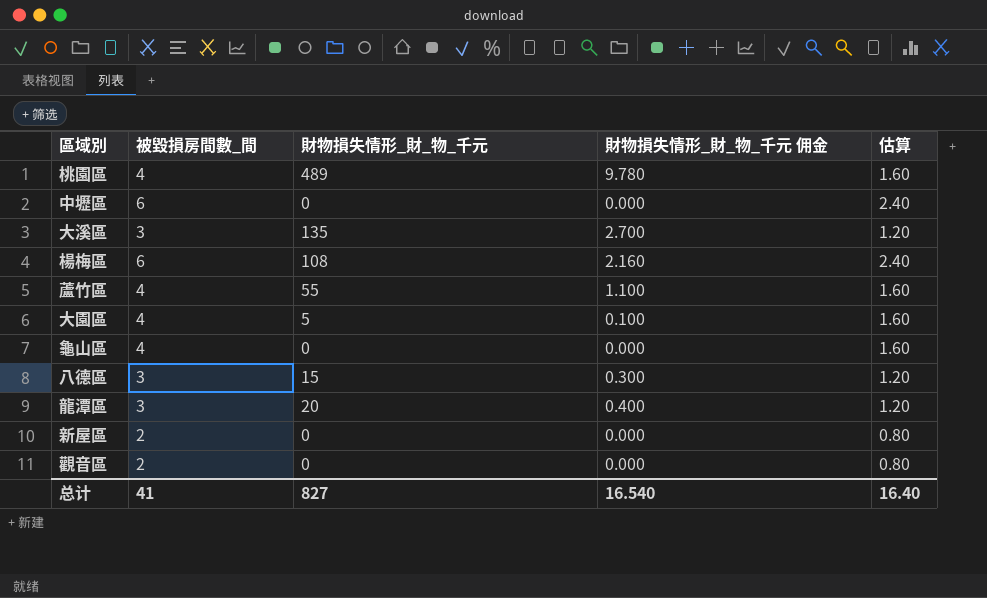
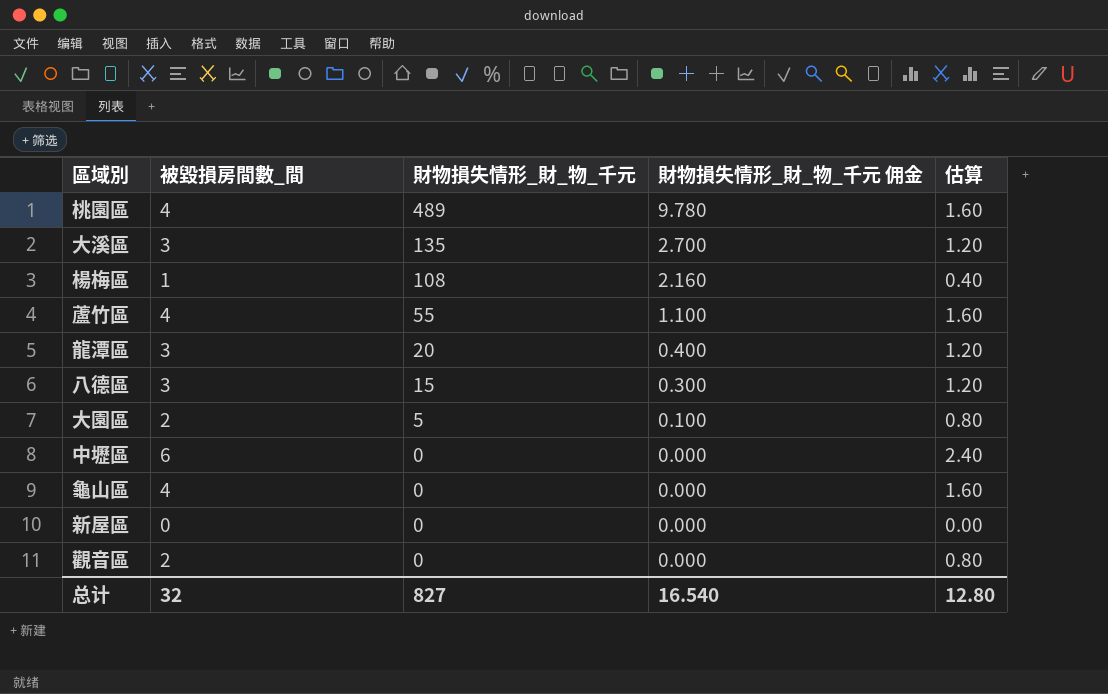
row order: none -> 財物損失情形_財_物_千元 descending
楊梅區 | 被毀損房間數_間: 6 -> 1
楊梅區 | 估算: 2.40 -> 0.40
大園區 | 被毀損房間數_間: 4 -> 2
大園區 | 估算: 1.60 -> 0.80
新屋區 | 被毀損房間數_間: 2 -> 0
新屋區 | 估算: 0.80 -> 0.00
总计 | 被毀損房間數_間: 41 -> 32
总计 | 估算: 16.40 -> 12.80

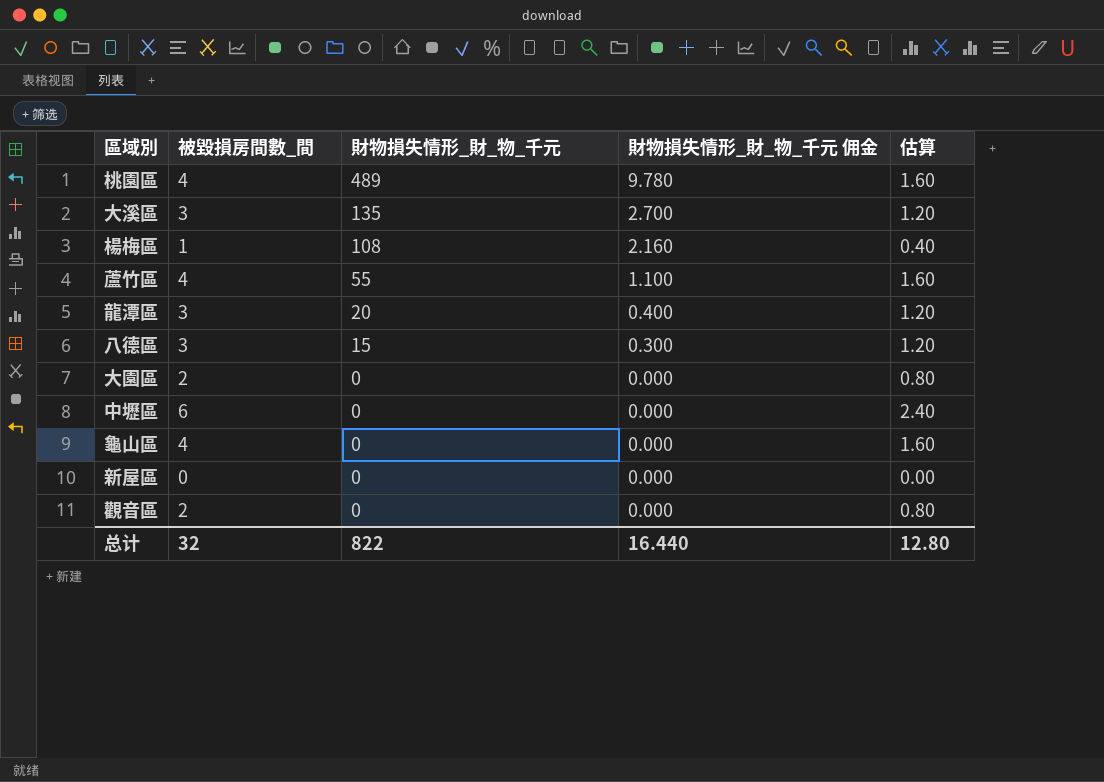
大園區 | 財物損失情形_財_物_千元: 5 -> 0
大園區 | 財物損失情形_財_物_千元 佣金: 0.100 -> 0.000
总计 | 財物損失情形_財_物_千元: 827 -> 822
总计 | 財物損失情形_財_物_千元 佣金: 16.540 -> 16.440

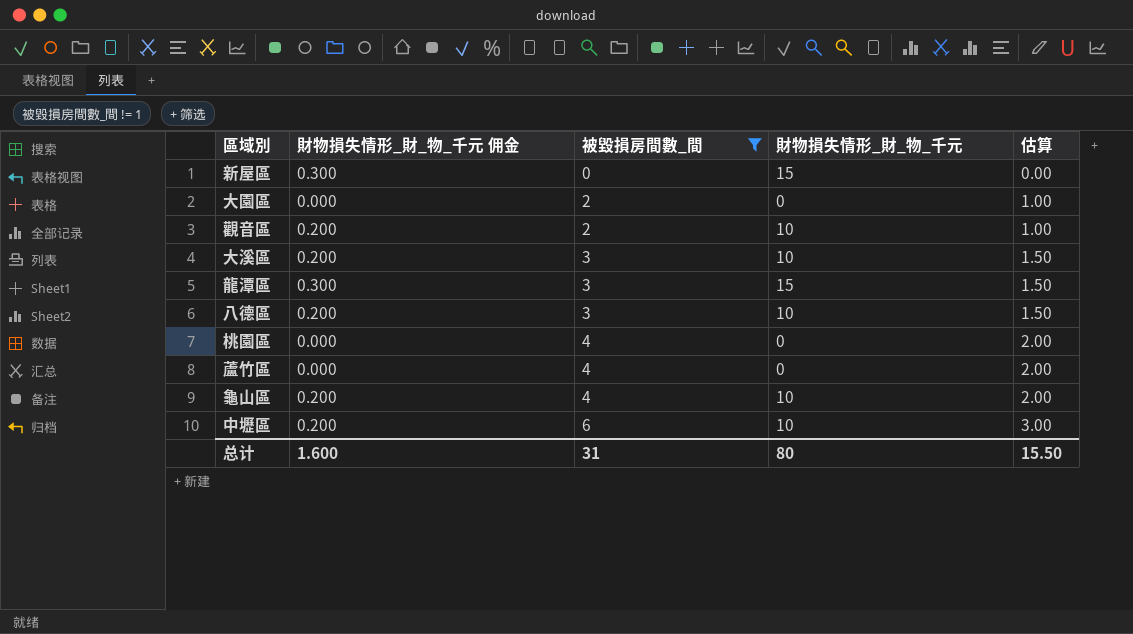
filter: none -> 被毀損房間數_間 != 1
row order: 財物損失情形_財_物_千元 descending -> 被毀損房間數_間 ascending
column 財物損失情形_財_物_千元 佣金 | position: 4 -> 2
column 估算 | formula: [被毀損房間數_間] * 0.4 -> [被毀損房間數_間] * 0.5
新屋區 | 財物損失情形_財_物_千元 佣金: 0.000 -> 0.300
新屋區 | 財物損失情形_財_物_千元: 0 -> 15
觀音區 | 財物損失情形_財_物_千元 佣金: 0.000 -> 0.200
觀音區 | 財物損失情形_財_物_千元: 0 -> 10
大溪區 | 財物損失情形_財_物_千元 佣金: 2.700 -> 0.200
大溪區 | 財物損失情形_財_物_千元: 135 -> 10
龍潭區 | 財物損失情形_財_物_千元 佣金: 0.400 -> 0.300
龍潭區 | 財物損失情形_財_物_千元: 20 -> 15
八德區 | 財物損失情形_財_物_千元 佣金: 0.300 -> 0.200
八德區 | 財物損失情形_財_物_千元: 15 -> 10
桃園區 | 財物損失情形_財_物_千元 佣金: 9.780 -> 0.000
桃園區 | 財物損失情形_財_物_千元: 489 -> 0
蘆竹區 | 財物損失情形_財_物_千元 佣金: 1.100 -> 0.000
蘆竹區 | 財物損失情形_財_物_千元: 55 -> 0
龜山區 | 財物損失情形_財_物_千元 佣金: 0.000 -> 0.200
龜山區 | 財物損失情形_財_物_千元: 0 -> 10
中壢區 | 財物損失情形_財_物_千元 佣金: 0.000 -> 0.200
中壢區 | 財物損失情形_財_物_千元: 0 -> 10
总计 | 財物損失情形_財_物_千元 佣金: 16.440 -> 1.600
总计 | 被毀損房間數_間: 32 -> 31
总计 | 財物損失情形_財_物_千元: 822 -> 80
总计 | 估算: 12.80 -> 15.50

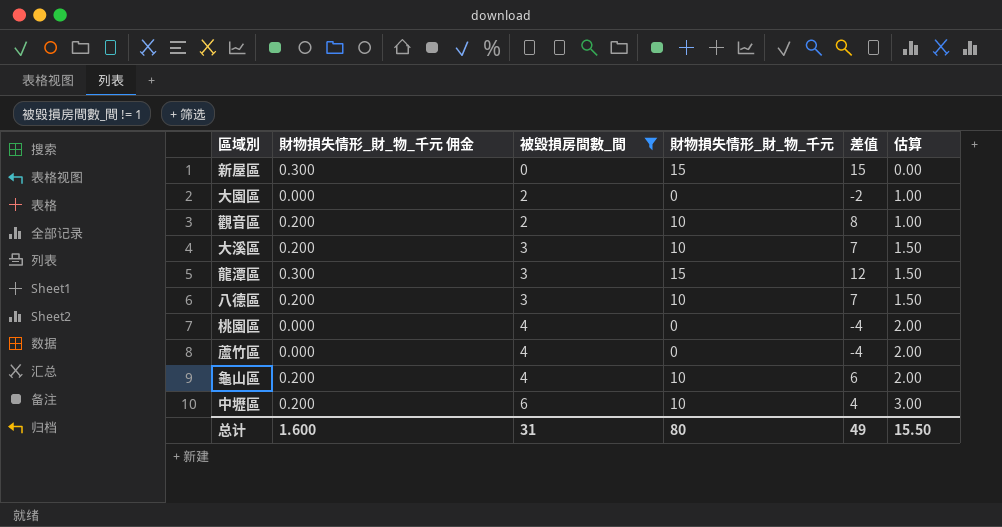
column 差值 | formula: none -> [財物損失情形_財_物_千元] - [被毀損房間數_間]

